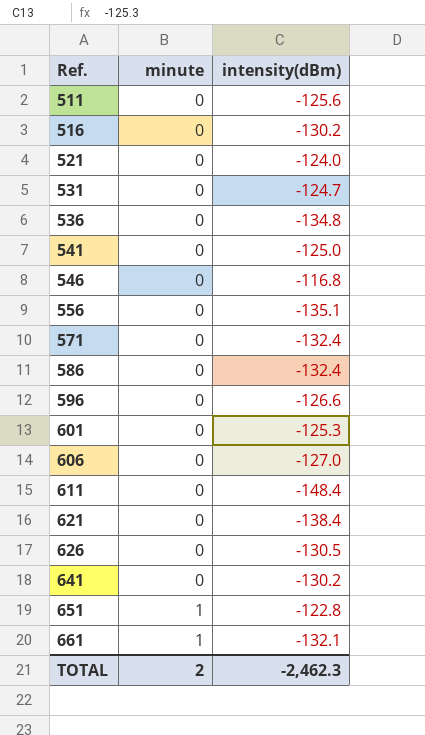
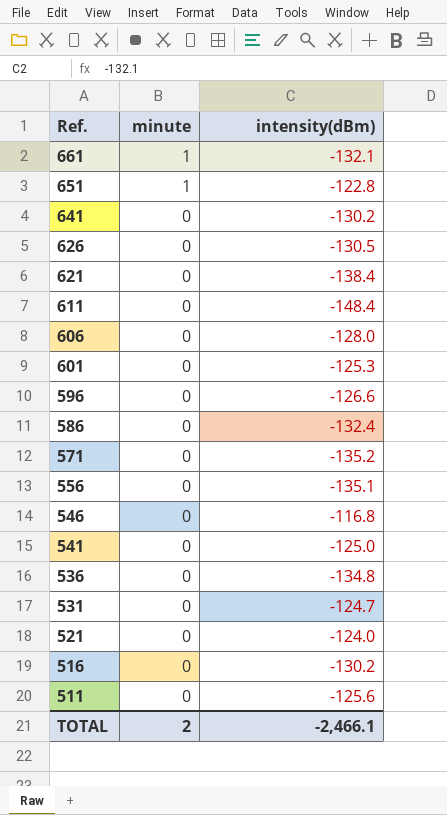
row order: Ref. ascending -> Ref. descending
606 | intensity(dBm): -127.0 -> -128.0
571 | intensity(dBm): -132.4 -> -135.2
TOTAL | intensity(dBm): -2,462.3 -> -2,466.1

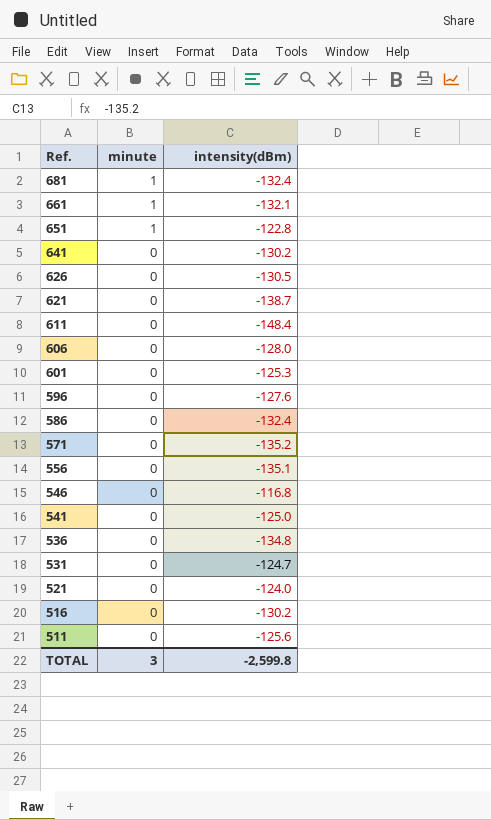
row 681: none -> 1 | -132.4
621 | intensity(dBm): -138.4 -> -138.7
596 | intensity(dBm): -126.6 -> -127.6
TOTAL | minute: 2 -> 3
TOTAL | intensity(dBm): -2,466.1 -> -2,599.8

